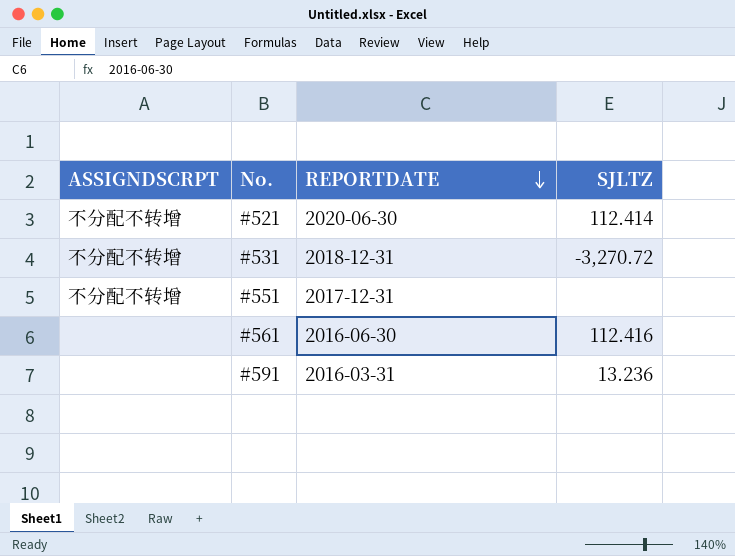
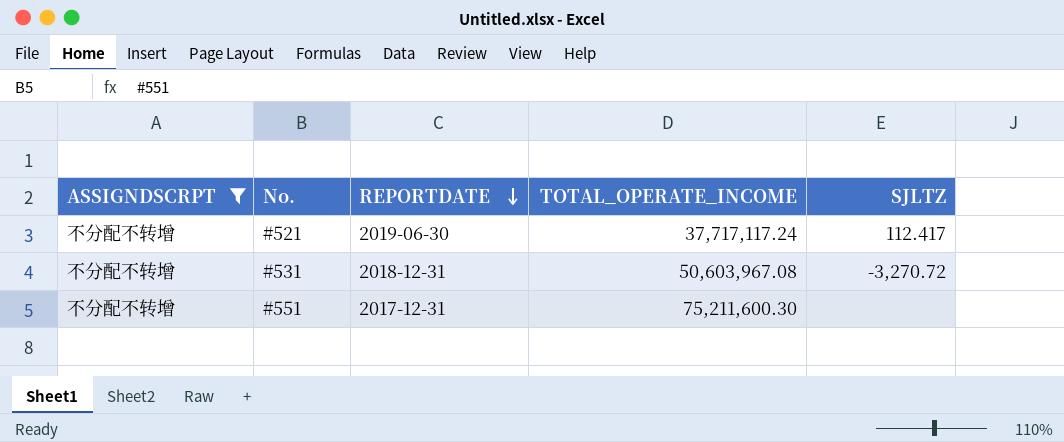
filter: none -> ASSIGNDSCRPT = 不分配不转增
column TOTAL_OPERATE_INCOME | position: none -> 4
#521 | REPORTDATE: 2020-06-30 -> 2019-06-30
#521 | SJLTZ: 112.414 -> 112.417

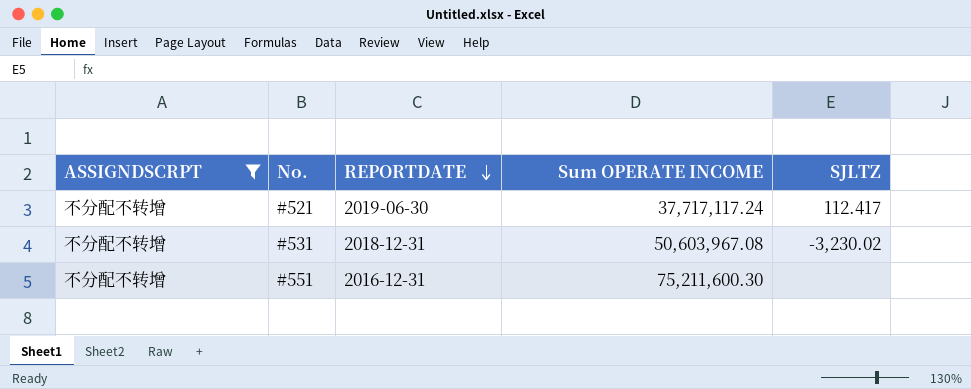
column name: TOTAL_OPERATE_INCOME -> Sum OPERATE INCOME
#531 | SJLTZ: -3,270.72 -> -3,230.02
#551 | REPORTDATE: 2017-12-31 -> 2016-12-31

